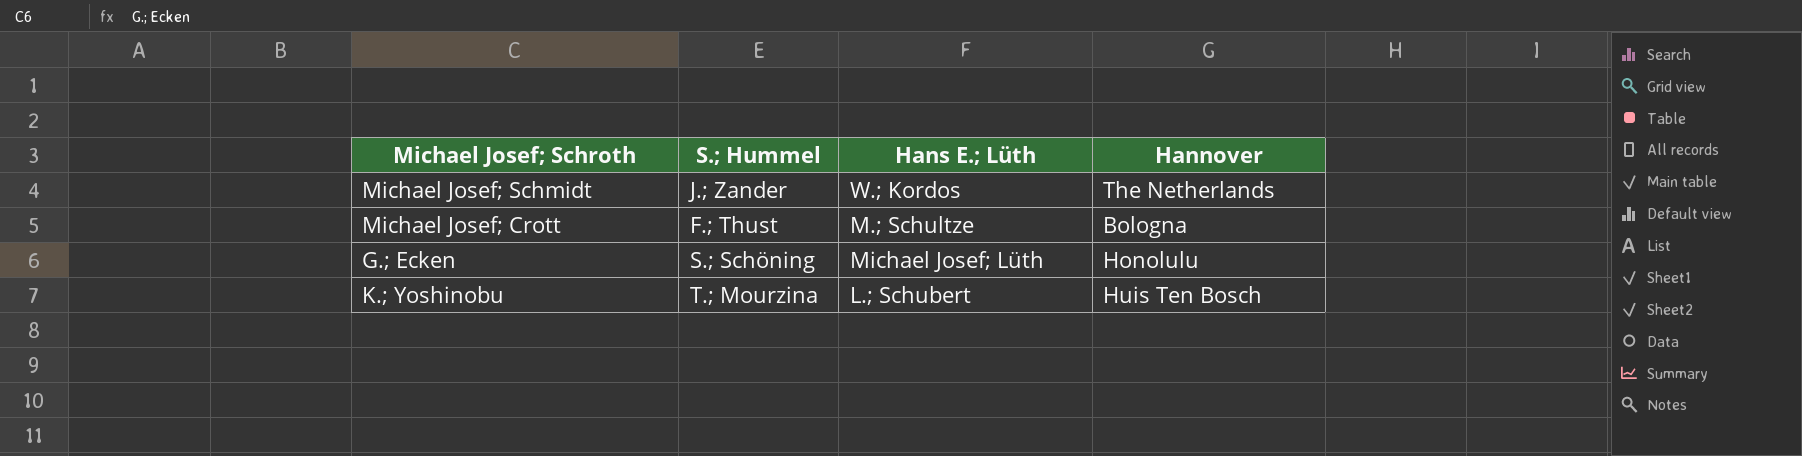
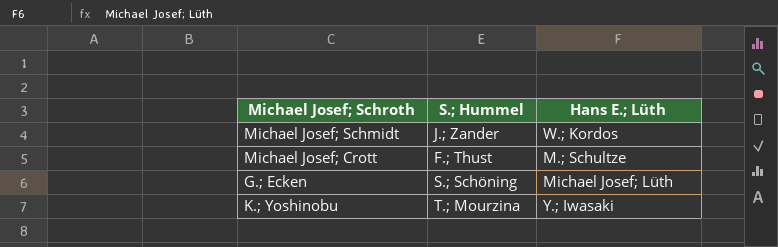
column Hannover | position: 4 -> none
K.; Yoshinobu | Hans E.; Lüth: L.; Schubert -> Y.; Iwasaki

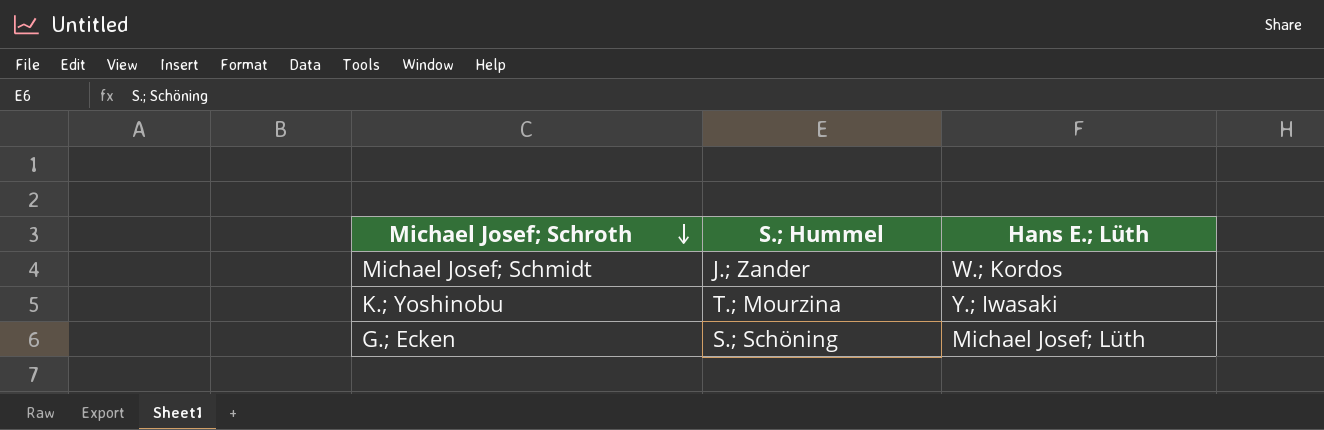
row order: none -> Michael Josef; Schroth descending
row Michael Josef; Crott: F.; Thust | M.; Schultze -> none

